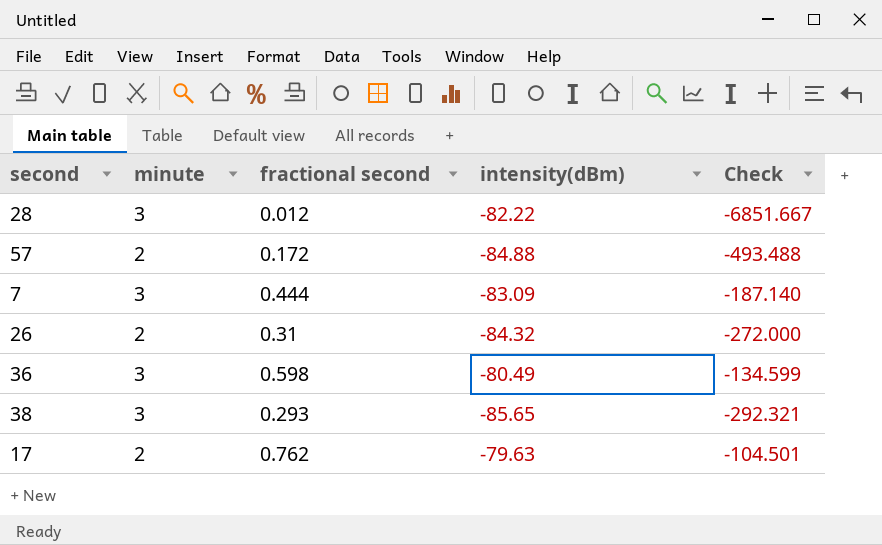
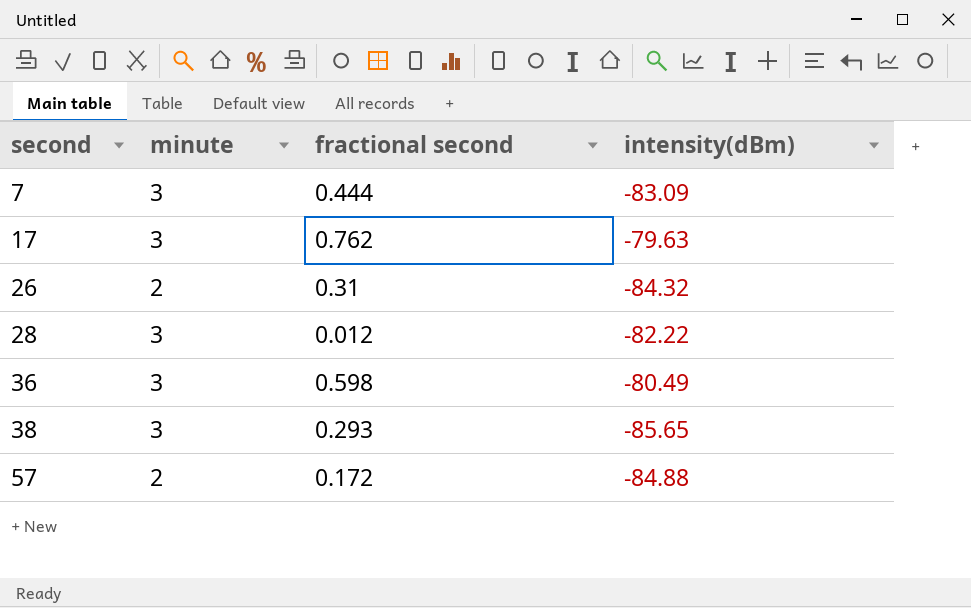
row order: none -> second ascending
column Check | formula: [intensity(dBm)] / [fractional second] -> none
17 | minute: 2 -> 3

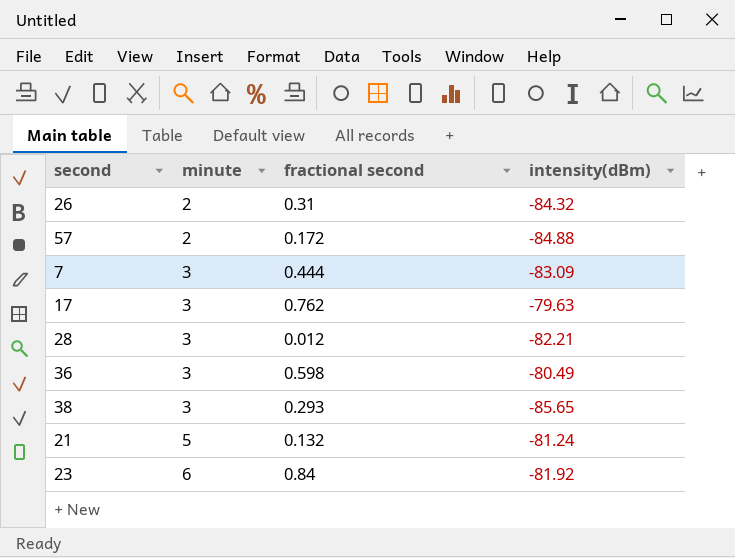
row order: second ascending -> minute ascending
28 | intensity(dBm): -82.22 -> -82.21
row 21: none -> 5 | 0.132 | -81.24
row 23: none -> 6 | 0.84 | -81.92

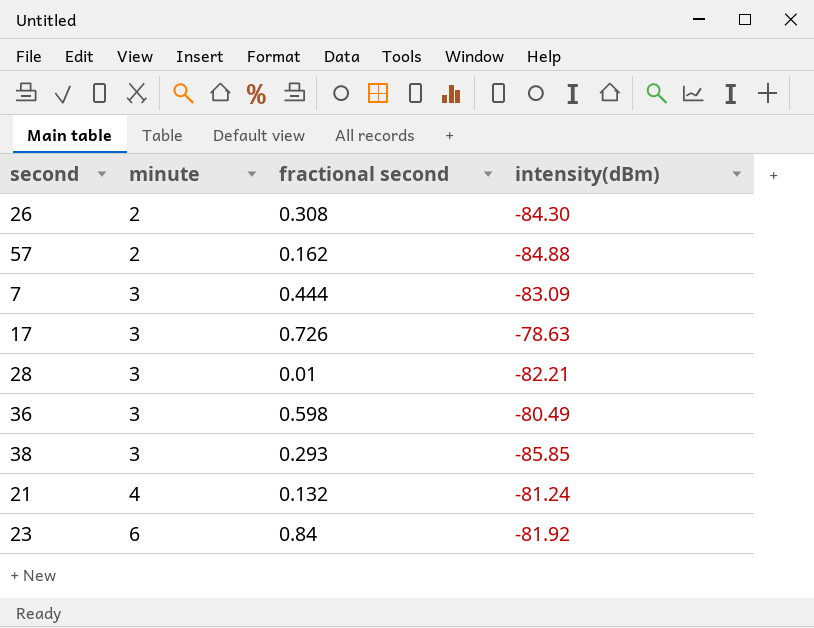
26 | fractional second: 0.31 -> 0.308
26 | intensity(dBm): -84.32 -> -84.30
57 | fractional second: 0.172 -> 0.162
17 | fractional second: 0.762 -> 0.726
17 | intensity(dBm): -79.63 -> -78.63
28 | fractional second: 0.012 -> 0.01
38 | intensity(dBm): -85.65 -> -85.85
21 | minute: 5 -> 4

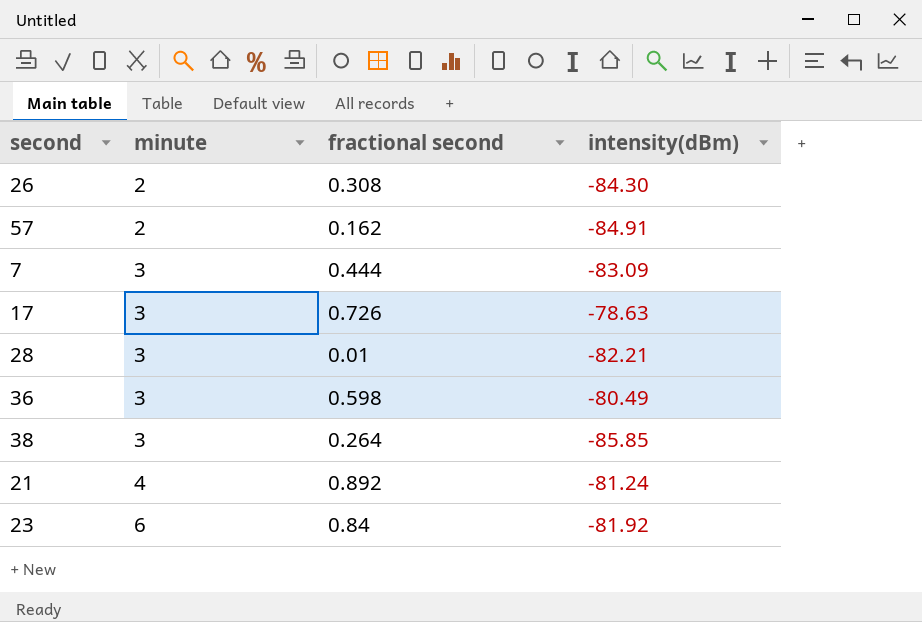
57 | intensity(dBm): -84.88 -> -84.91
38 | fractional second: 0.293 -> 0.264
21 | fractional second: 0.132 -> 0.892

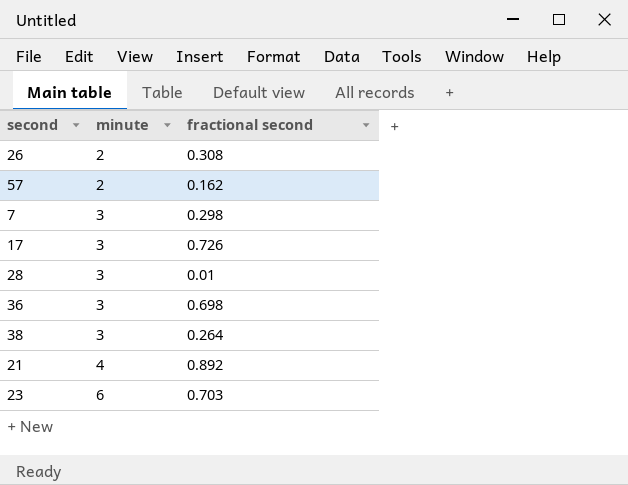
column intensity(dBm) | position: 4 -> none
7 | fractional second: 0.444 -> 0.298
36 | fractional second: 0.598 -> 0.698
23 | fractional second: 0.84 -> 0.703

